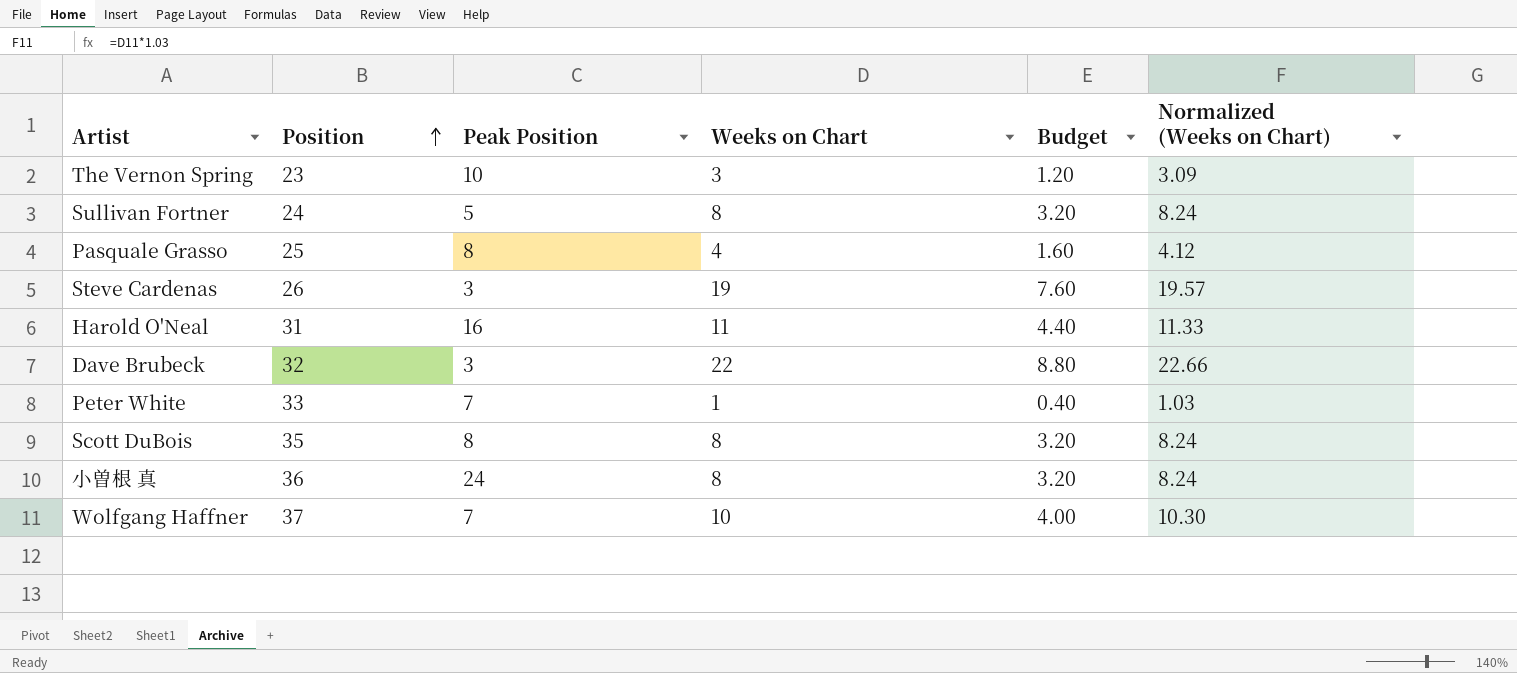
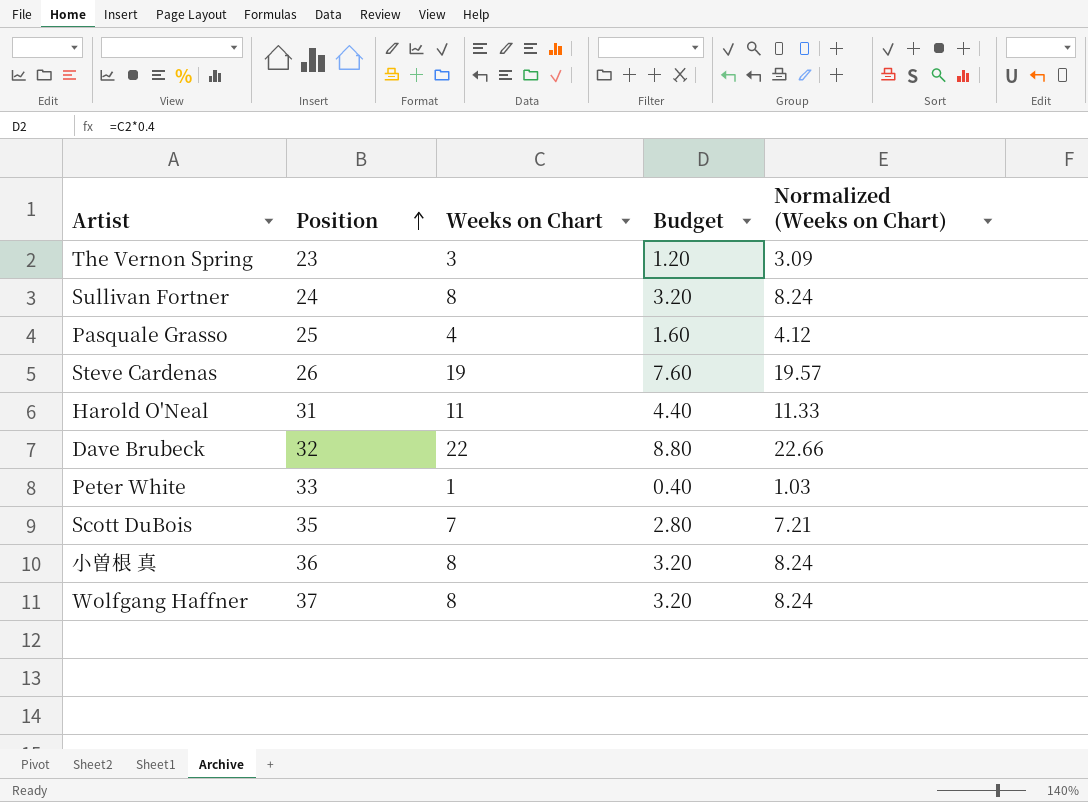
column Peak Position | position: 3 -> none
Scott DuBois | Weeks on Chart: 8 -> 7
Scott DuBois | Budget: 3.20 -> 2.80
Scott DuBois | Normalized (Weeks on Chart): 8.24 -> 7.21
Wolfgang Haffner | Weeks on Chart: 10 -> 8
Wolfgang Haffner | Budget: 4.00 -> 3.20
Wolfgang Haffner | Normalized (Weeks on Chart): 10.30 -> 8.24

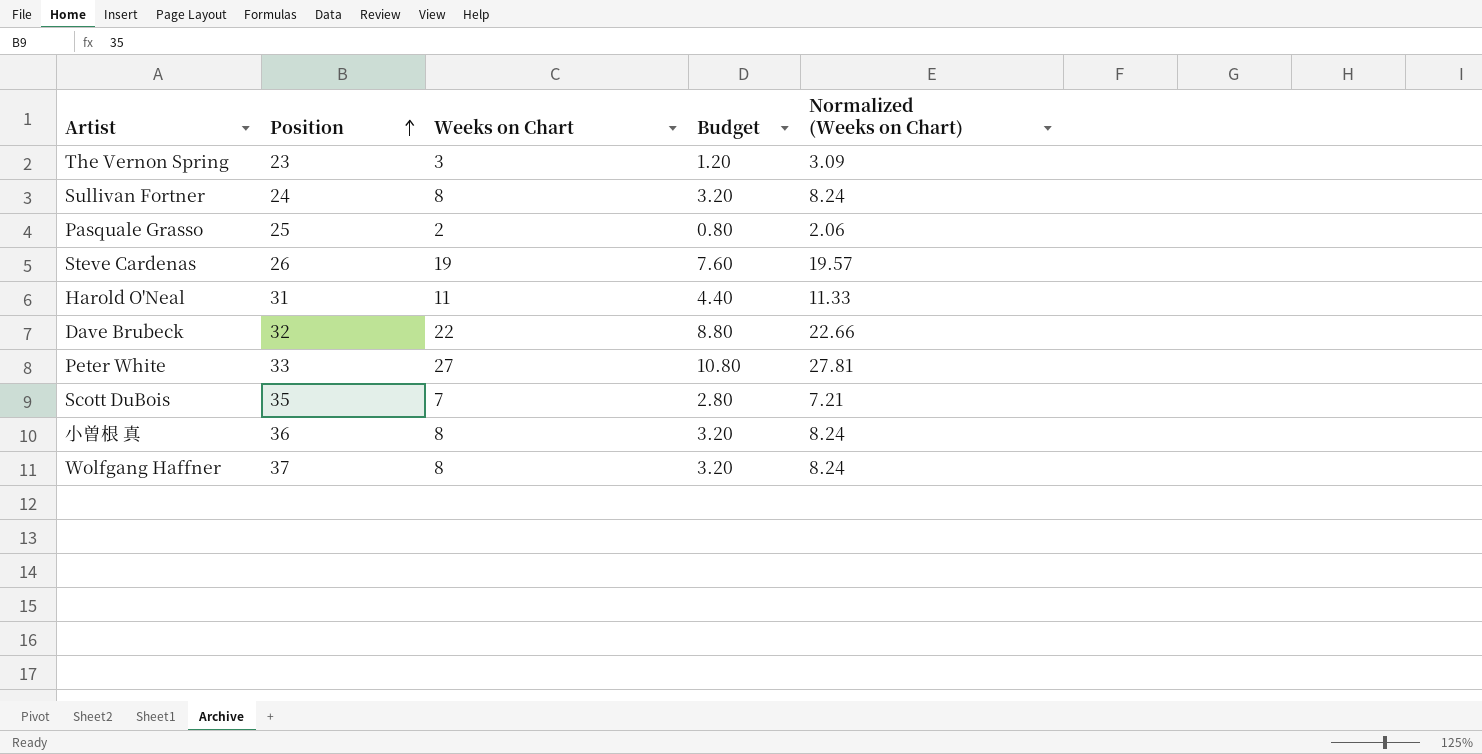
Pasquale Grasso | Weeks on Chart: 4 -> 2
Pasquale Grasso | Budget: 1.60 -> 0.80
Pasquale Grasso | Normalized (Weeks on Chart): 4.12 -> 2.06
Peter White | Weeks on Chart: 1 -> 27
Peter White | Budget: 0.40 -> 10.80
Peter White | Normalized (Weeks on Chart): 1.03 -> 27.81

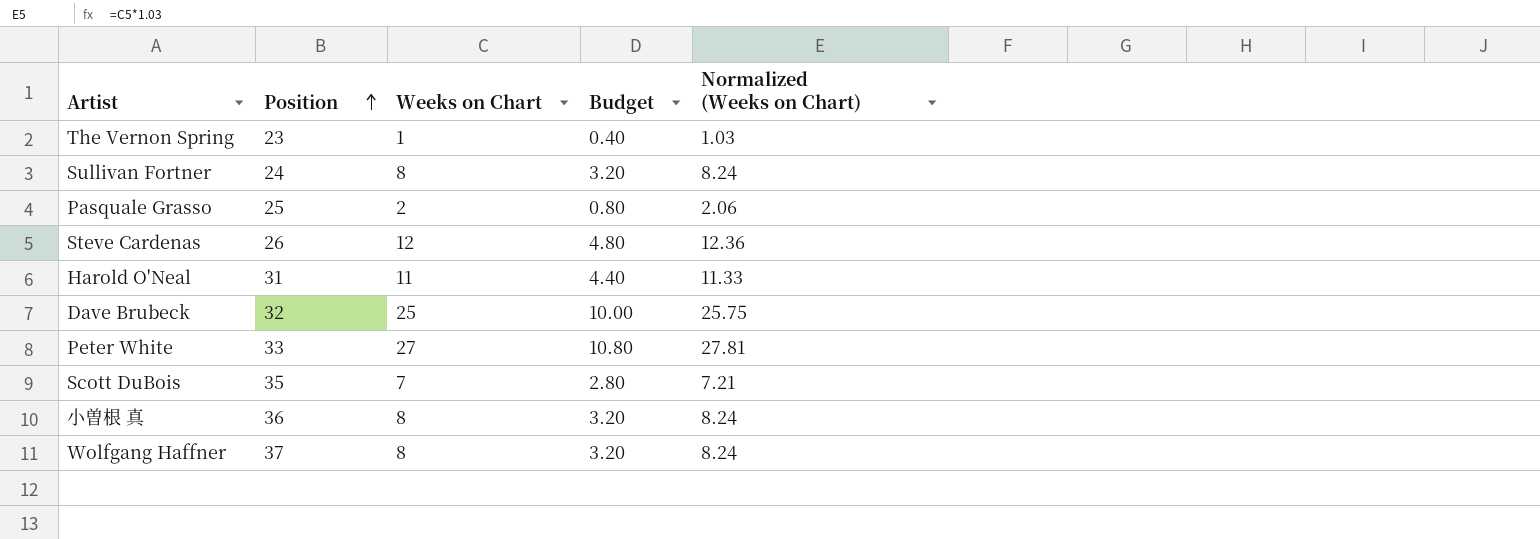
The Vernon Spring | Weeks on Chart: 3 -> 1
The Vernon Spring | Budget: 1.20 -> 0.40
The Vernon Spring | Normalized (Weeks on Chart): 3.09 -> 1.03
Steve Cardenas | Weeks on Chart: 19 -> 12
Steve Cardenas | Budget: 7.60 -> 4.80
Steve Cardenas | Normalized (Weeks on Chart): 19.57 -> 12.36
Dave Brubeck | Weeks on Chart: 22 -> 25
Dave Brubeck | Budget: 8.80 -> 10.00
Dave Brubeck | Normalized (Weeks on Chart): 22.66 -> 25.75

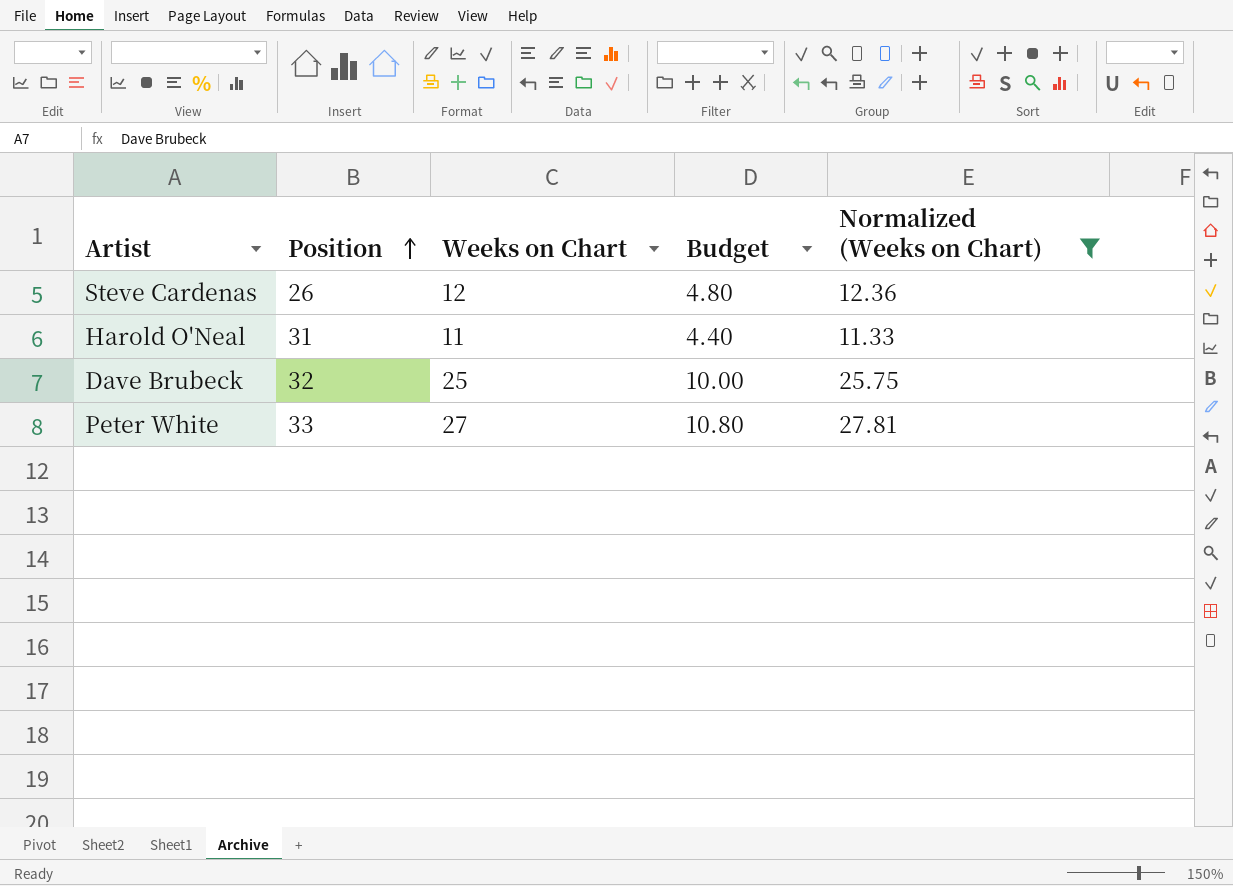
filter: none -> Normalized (Weeks on Chart) >= 11.33

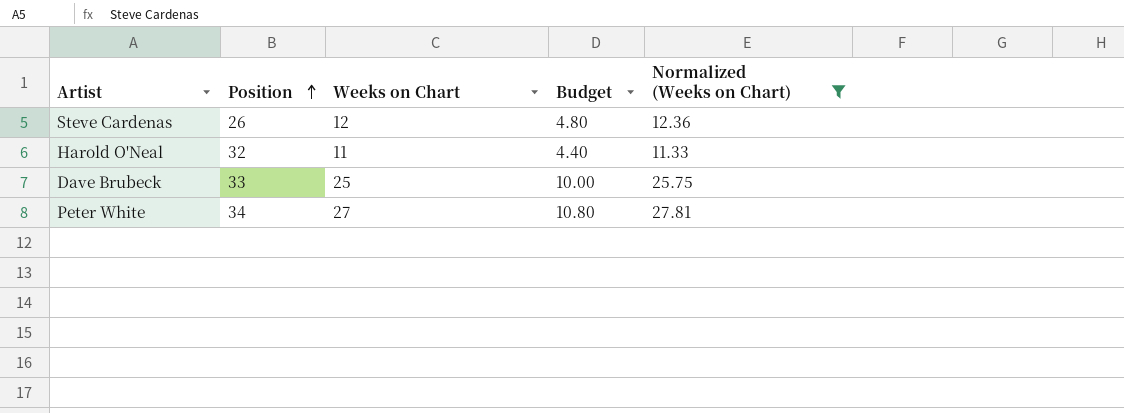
Harold O'Neal | Position: 31 -> 32
Dave Brubeck | Position: 32 -> 33
Peter White | Position: 33 -> 34

